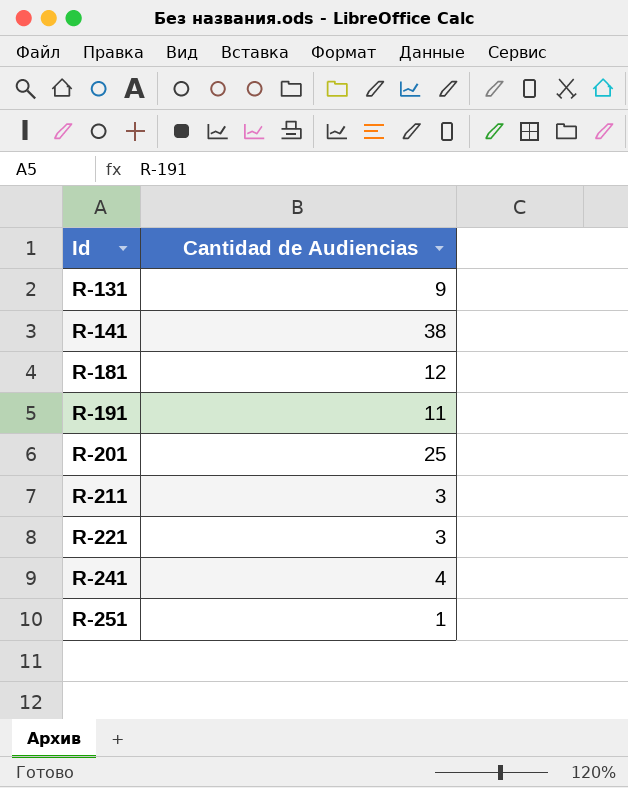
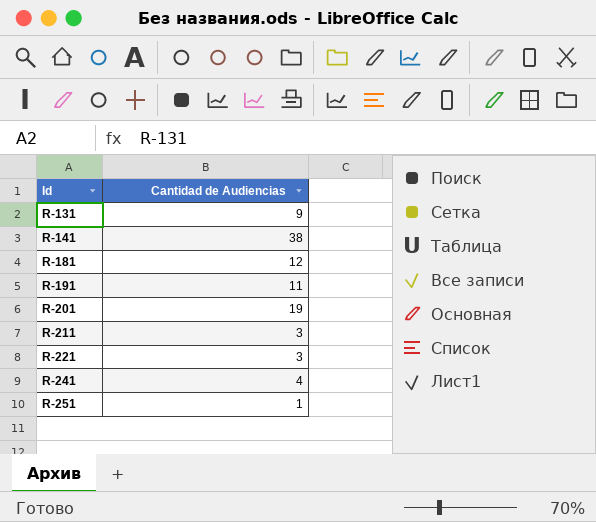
R-201 | Cantidad de Audiencias: 25 -> 19

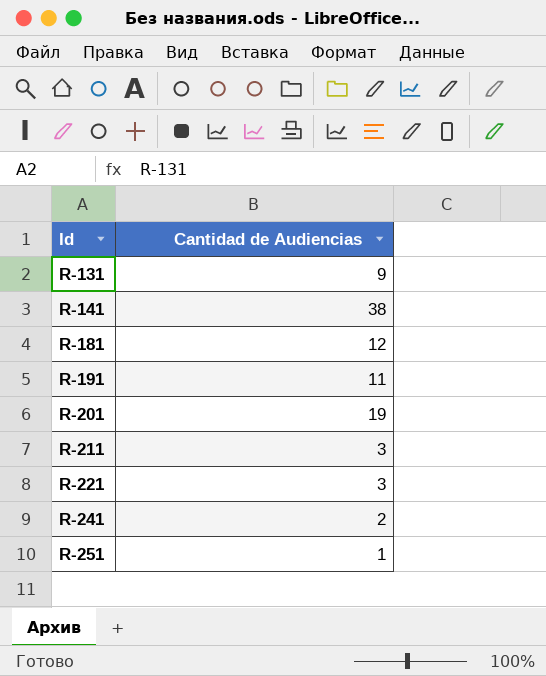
R-241 | Cantidad de Audiencias: 4 -> 2

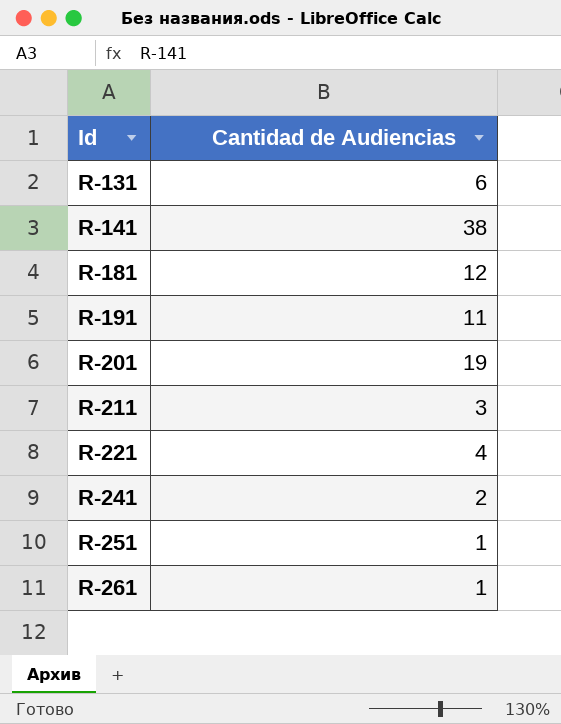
R-131 | Cantidad de Audiencias: 9 -> 6
R-221 | Cantidad de Audiencias: 3 -> 4
row R-261: none -> 1

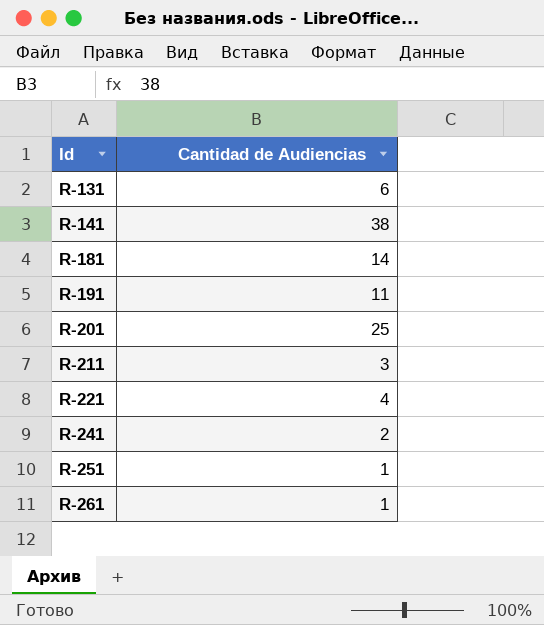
R-181 | Cantidad de Audiencias: 12 -> 14
R-201 | Cantidad de Audiencias: 19 -> 25

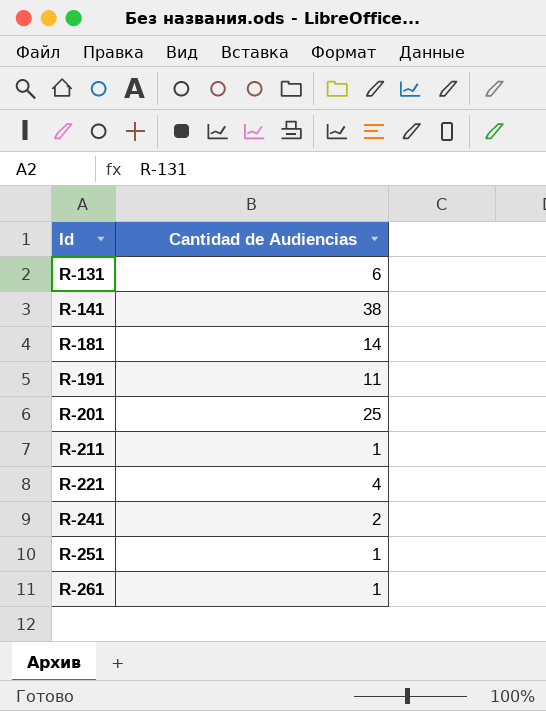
R-211 | Cantidad de Audiencias: 3 -> 1

